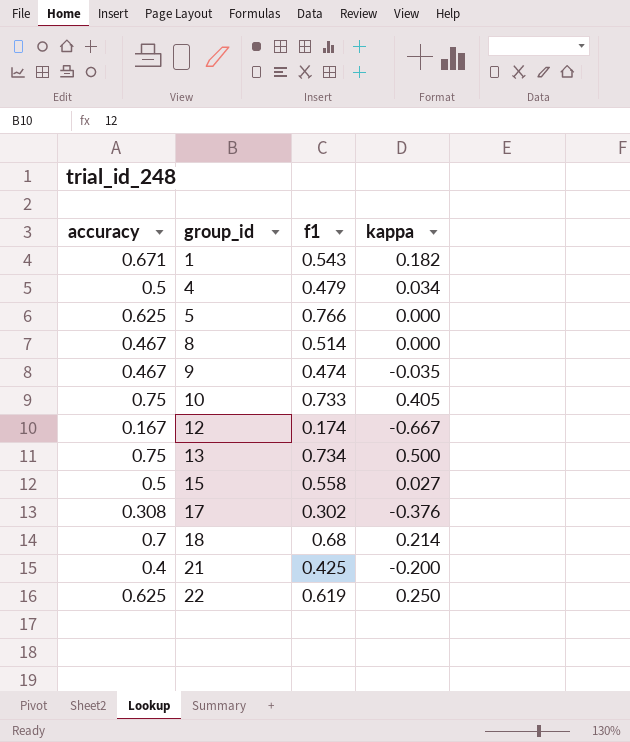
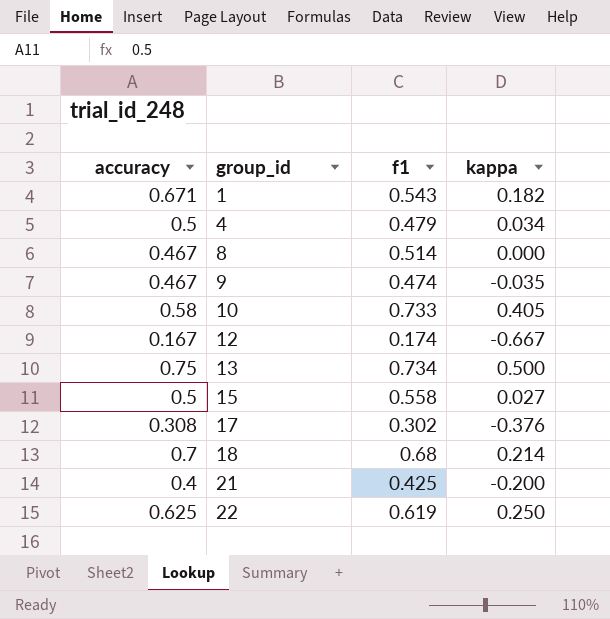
row 5: 0.625 | 0.766 | 0.000 -> none
10 | accuracy: 0.75 -> 0.58

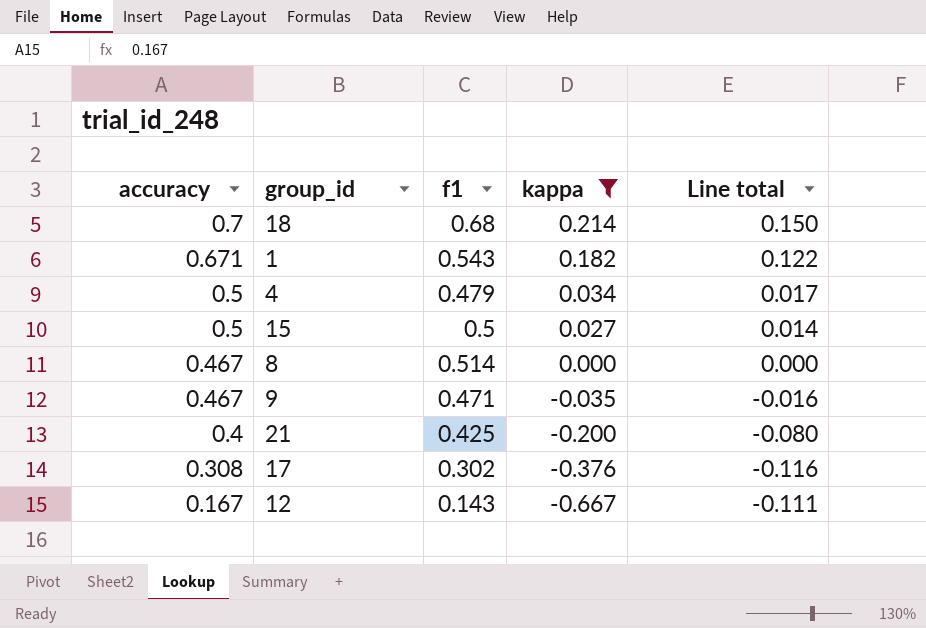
filter: none -> kappa <= 0.214
row order: group_id ascending -> accuracy descending
column Line total | formula: none -> [accuracy] * [kappa]
15 | f1: 0.558 -> 0.5
9 | f1: 0.474 -> 0.471
12 | f1: 0.174 -> 0.143

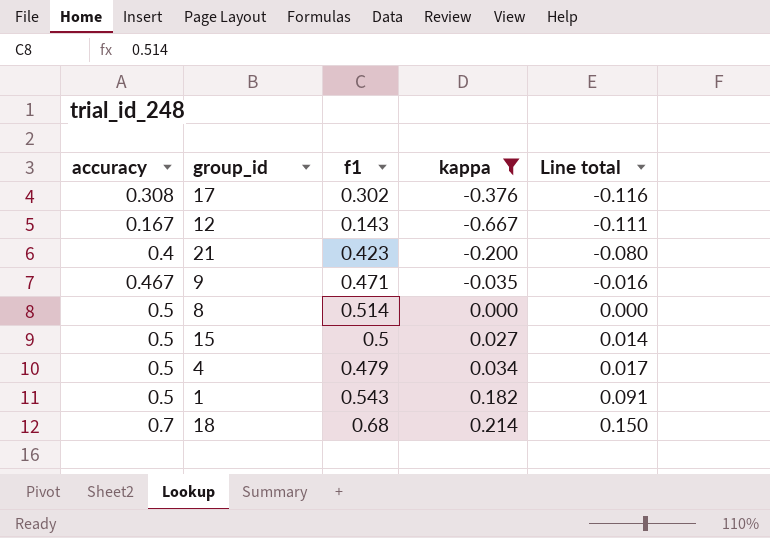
row order: accuracy descending -> Line total ascending
21 | f1: 0.425 -> 0.423
8 | accuracy: 0.467 -> 0.5
1 | accuracy: 0.671 -> 0.5
1 | Line total: 0.122 -> 0.091

